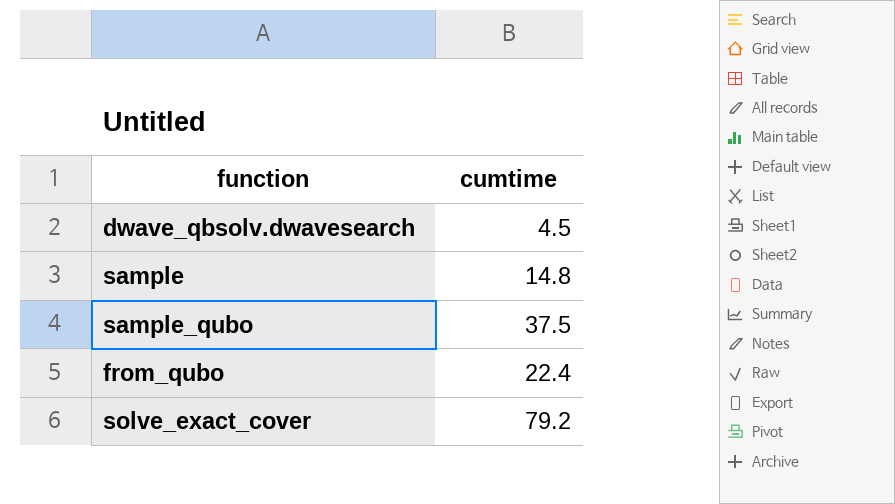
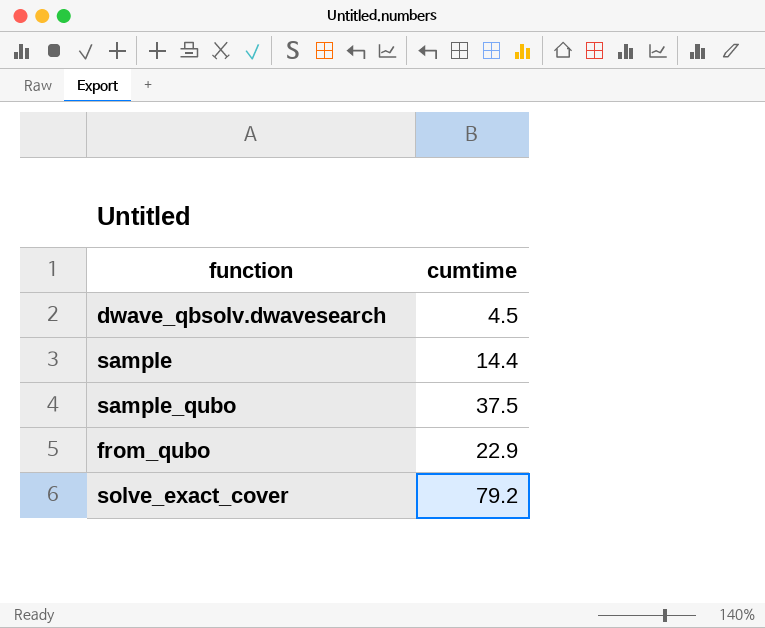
sample | cumtime: 14.8 -> 14.4
from_qubo | cumtime: 22.4 -> 22.9

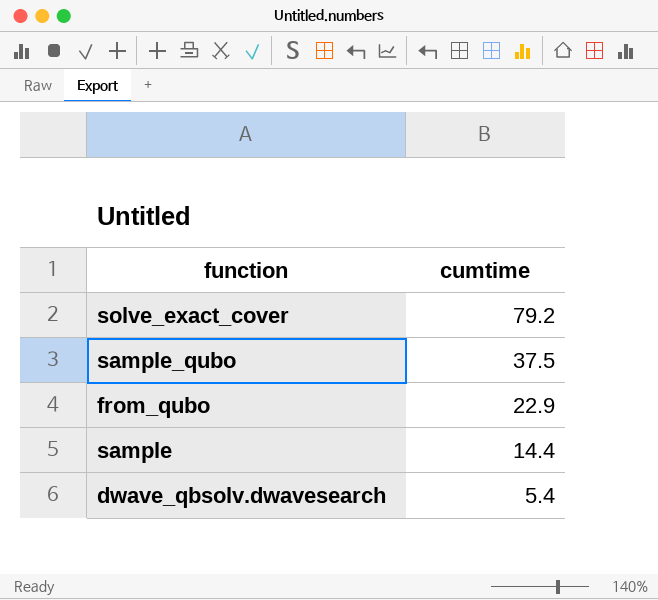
row order: none -> cumtime descending
dwave_qbsolv.dwavesearch | cumtime: 4.5 -> 5.4

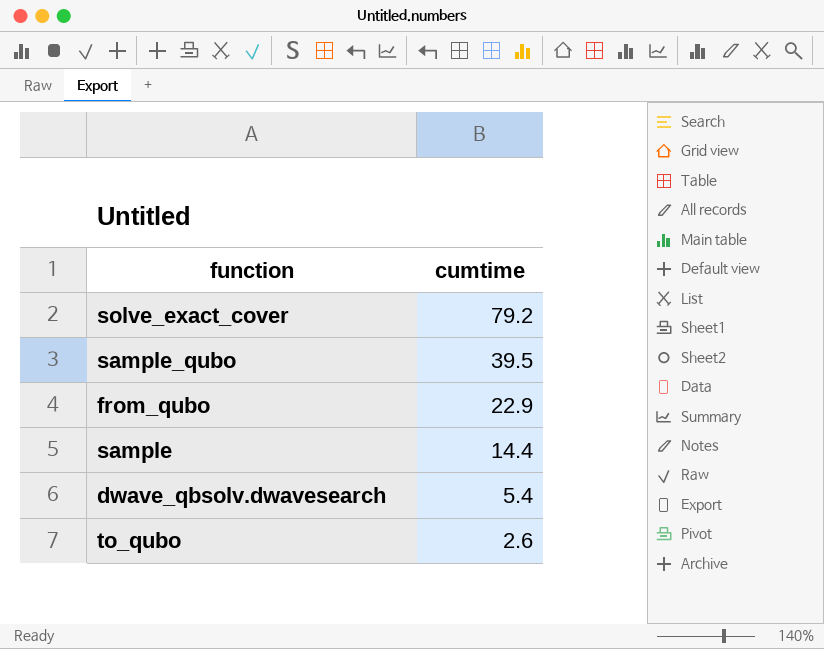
sample_qubo | cumtime: 37.5 -> 39.5
row to_qubo: none -> 2.6

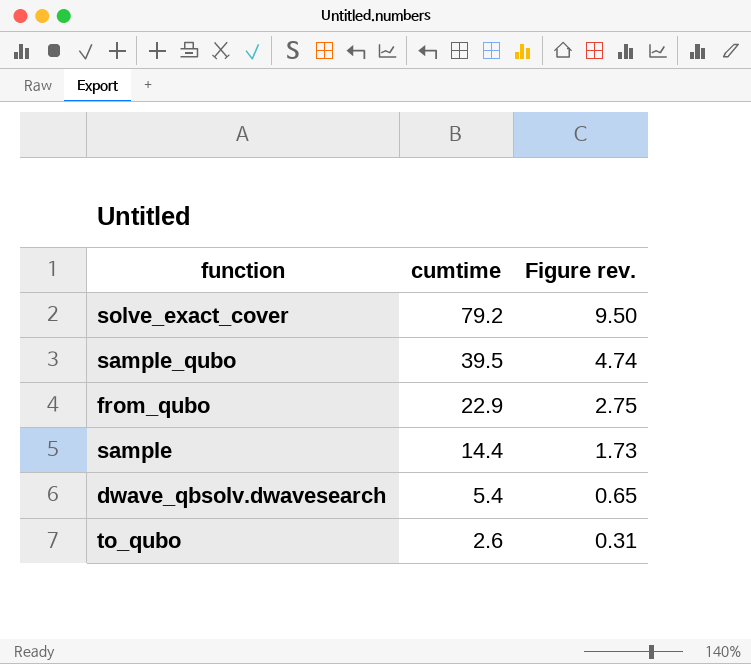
column Figure rev. | formula: none -> [cumtime] * 0.12

